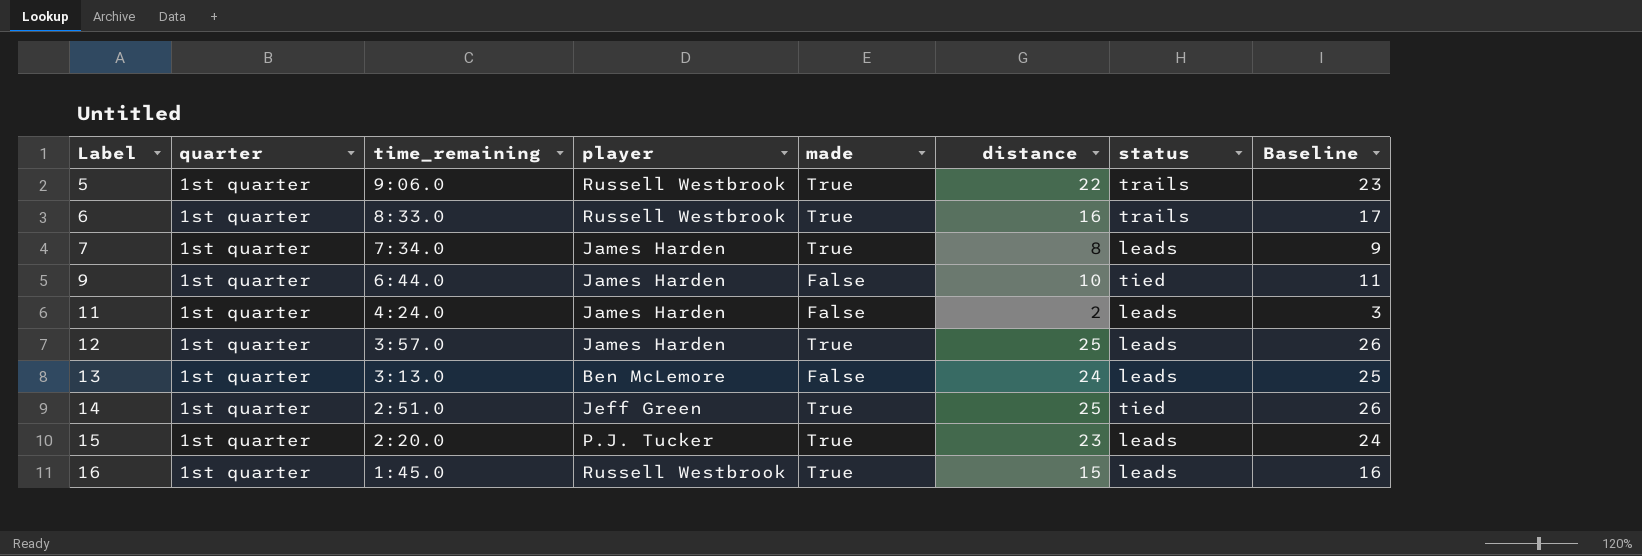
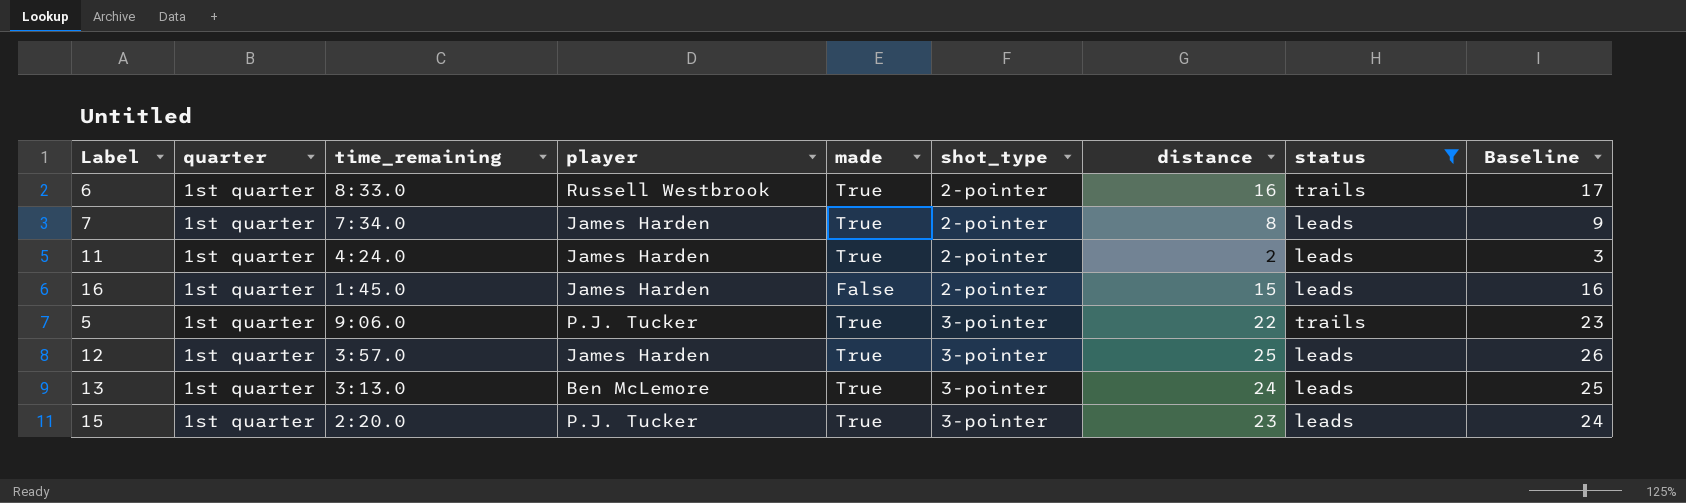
filter: none -> status != tied
row order: Label ascending -> shot_type ascending
column shot_type | position: none -> 6
11 | made: False -> True
16 | player: Russell Westbrook -> James Harden
16 | made: True -> False
5 | player: Russell Westbrook -> P.J. Tucker
13 | made: False -> True

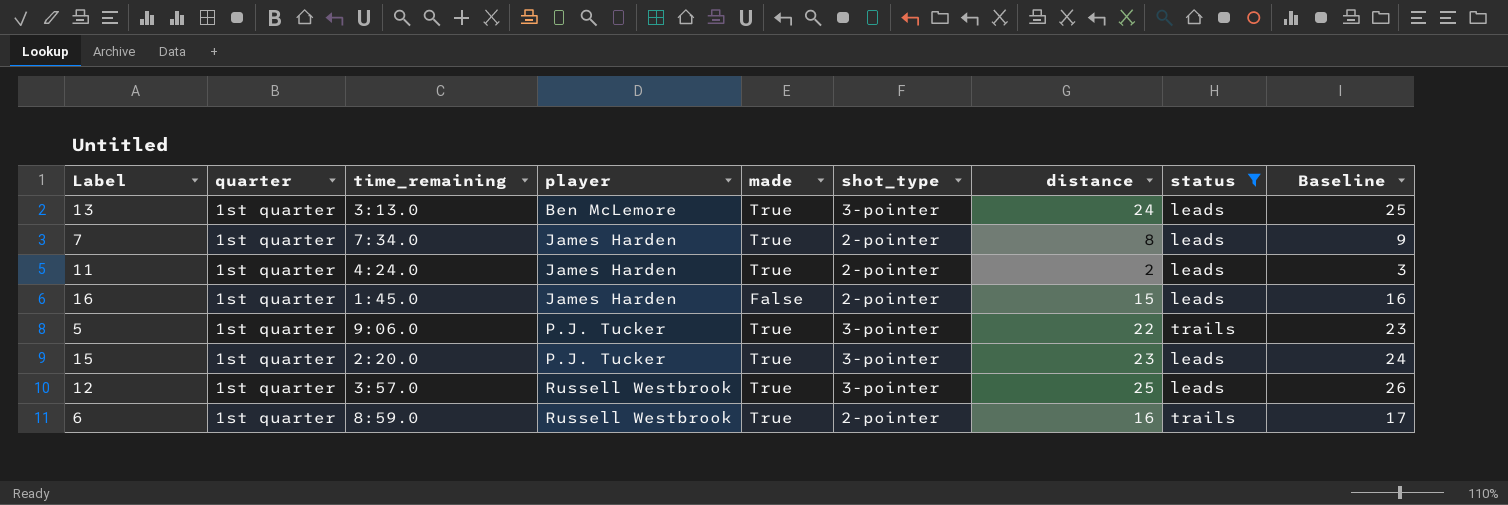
row order: shot_type ascending -> player ascending
12 | player: James Harden -> Russell Westbrook
6 | time_remaining: 8:33.0 -> 8:59.0

